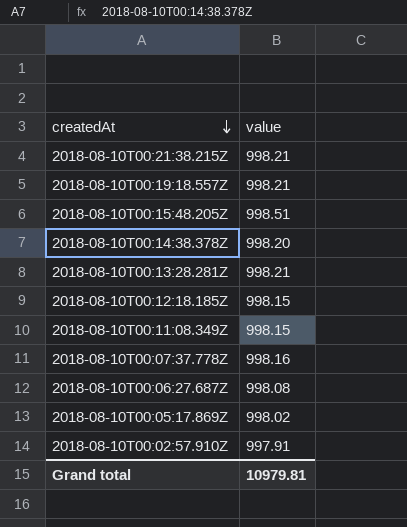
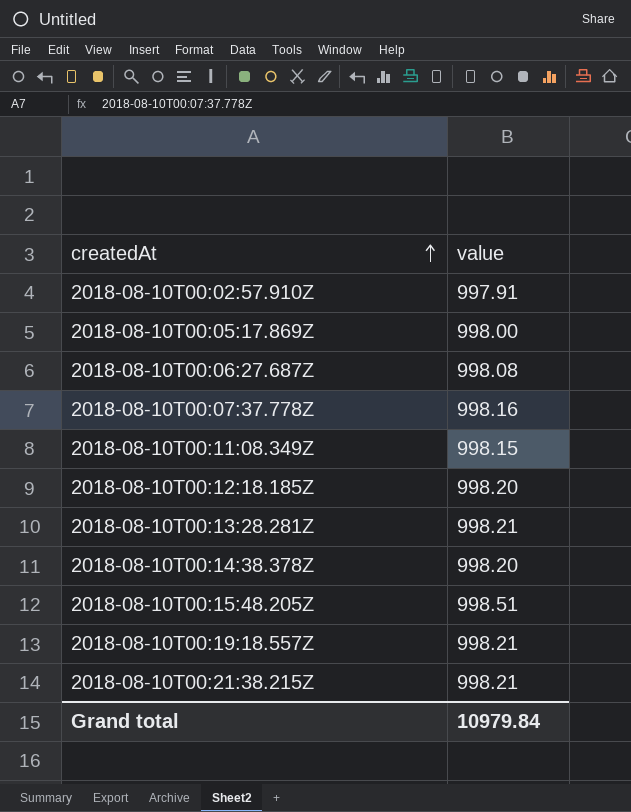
row order: createdAt descending -> createdAt ascending
2018-08-10T00:05:17.869Z | value: 998.02 -> 998.00
2018-08-10T00:12:18.185Z | value: 998.15 -> 998.20
Grand total | value: 10979.81 -> 10979.84

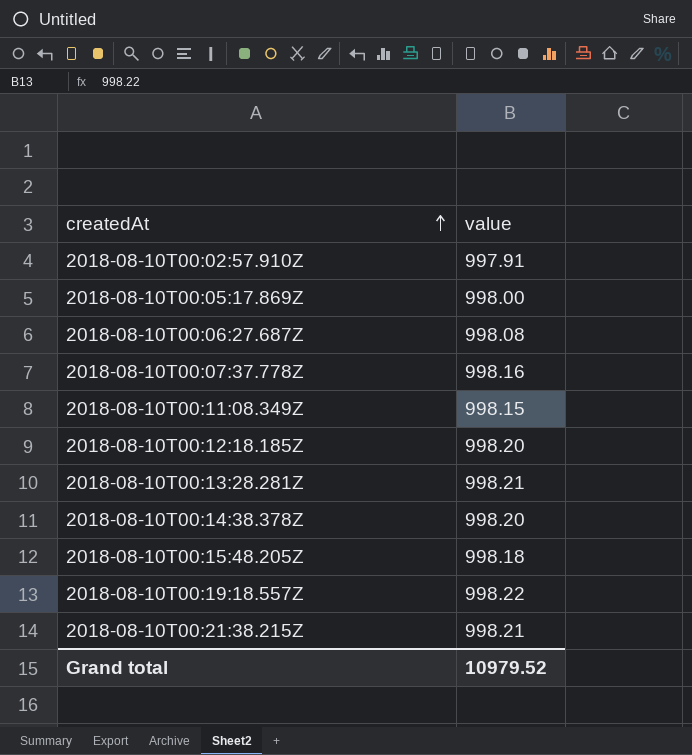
2018-08-10T00:15:48.205Z | value: 998.51 -> 998.18
2018-08-10T00:19:18.557Z | value: 998.21 -> 998.22
Grand total | value: 10979.84 -> 10979.52

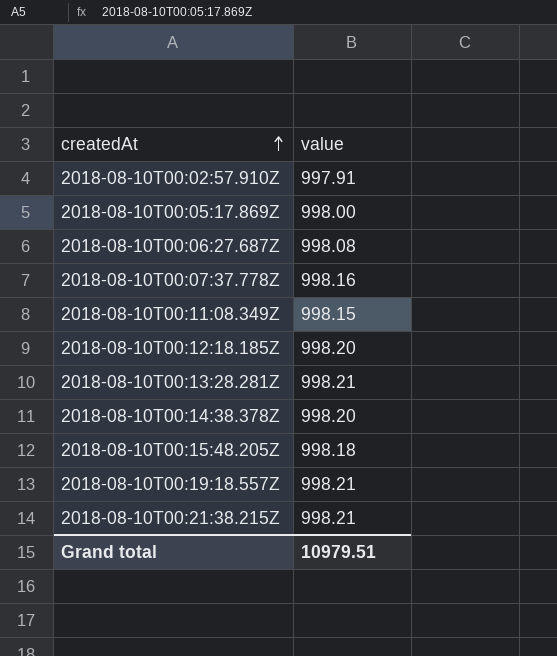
2018-08-10T00:19:18.557Z | value: 998.22 -> 998.21
Grand total | value: 10979.52 -> 10979.51

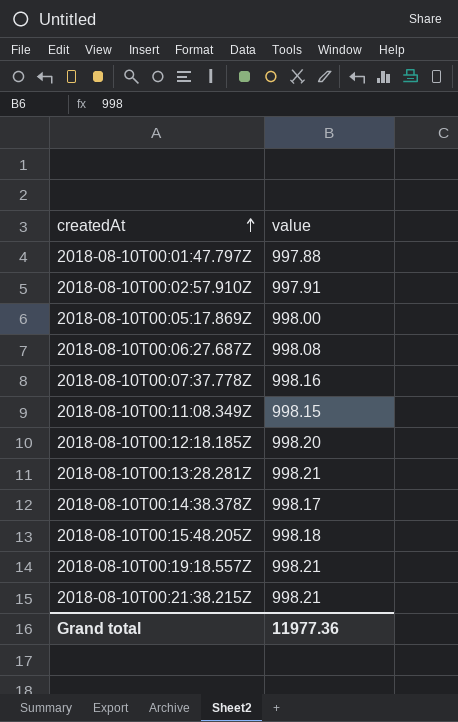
row 2018-08-10T00:01:47.797Z: none -> 997.88
2018-08-10T00:14:38.378Z | value: 998.20 -> 998.17
Grand total | value: 10979.51 -> 11977.36

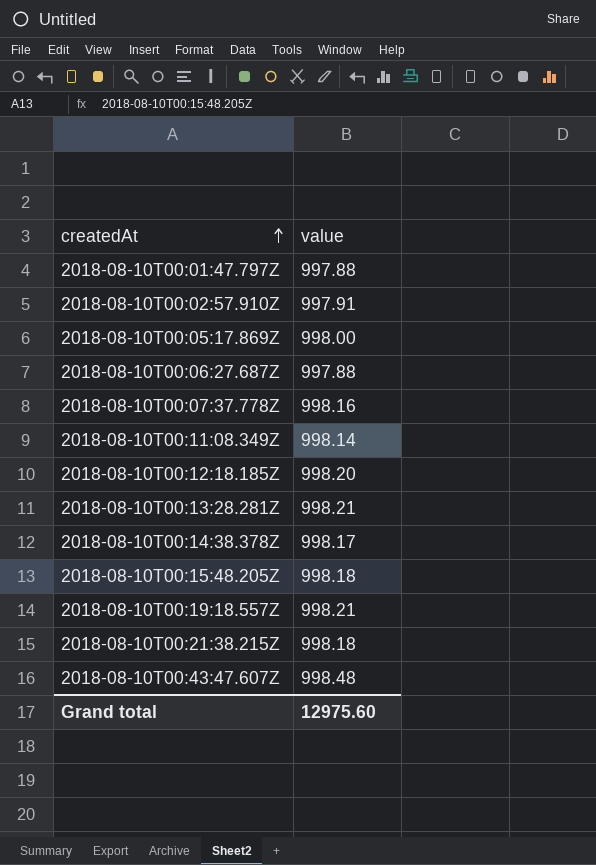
2018-08-10T00:06:27.687Z | value: 998.08 -> 997.88
2018-08-10T00:11:08.349Z | value: 998.15 -> 998.14
2018-08-10T00:21:38.215Z | value: 998.21 -> 998.18
row 2018-08-10T00:43:47.607Z: none -> 998.48
Grand total | value: 11977.36 -> 12975.60

